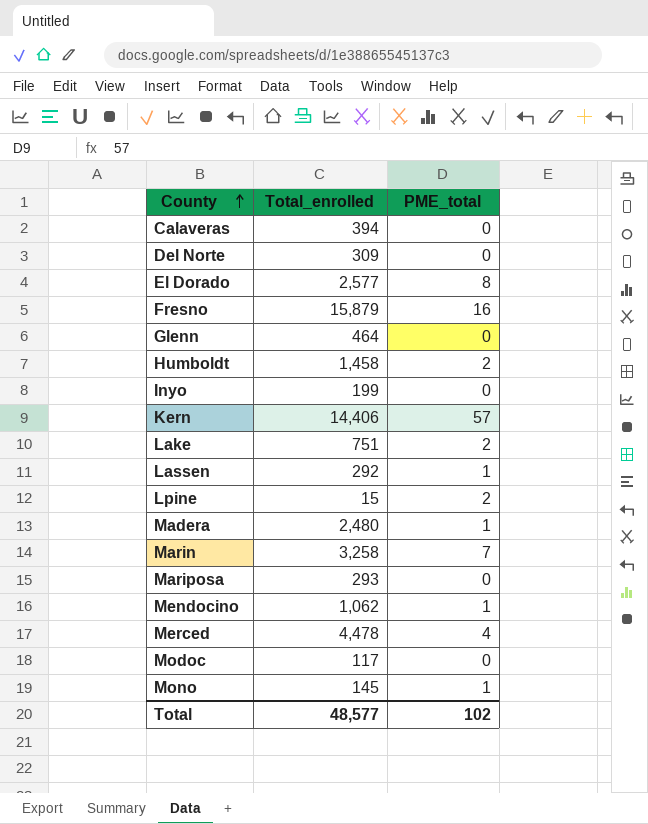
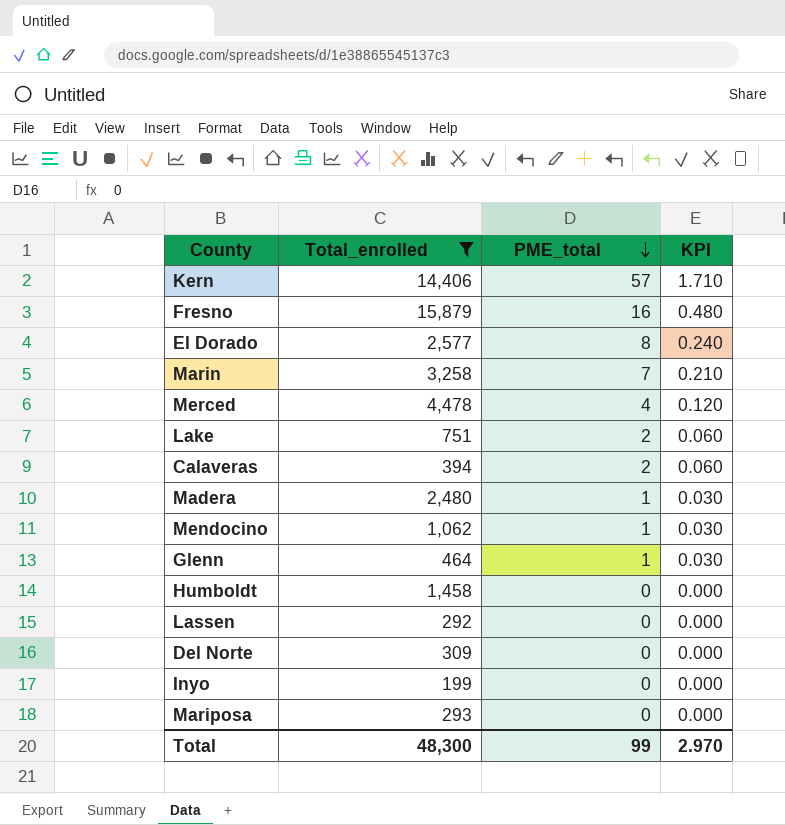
filter: none -> Total_enrolled >= 199
row order: County ascending -> PME_total descending
column KPI | formula: none -> [PME_total] * 0.03
Calaveras | PME_total: 0 -> 2
Glenn | PME_total: 0 -> 1
Humboldt | PME_total: 2 -> 0
Lassen | PME_total: 1 -> 0
Total | Total_enrolled: 48,577 -> 48,300
Total | PME_total: 102 -> 99

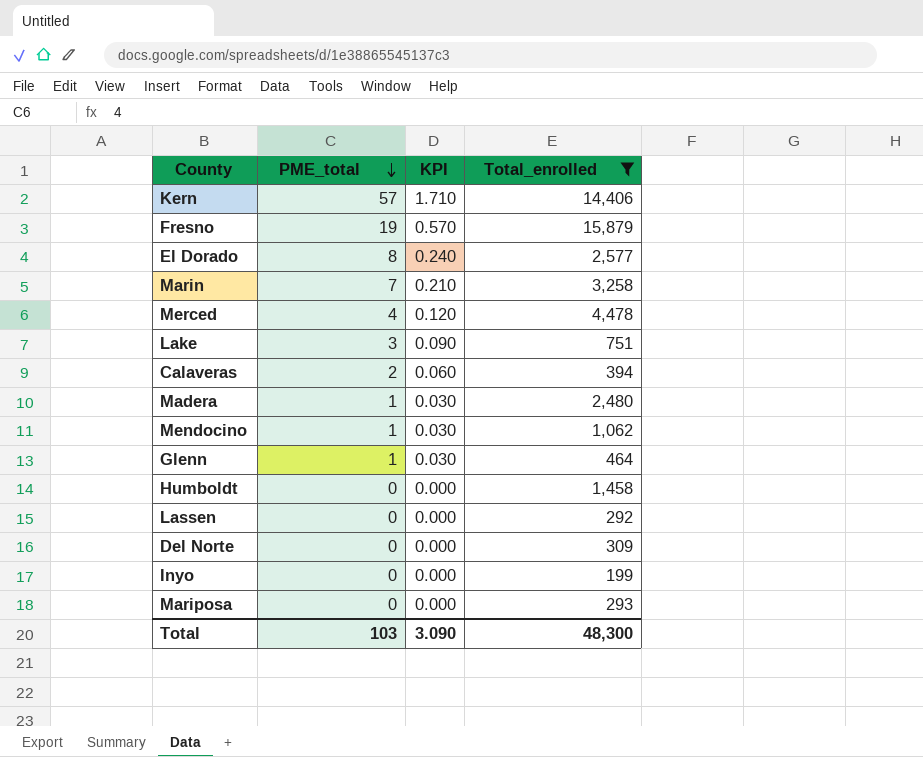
column Total_enrolled | position: 2 -> 4
Fresno | PME_total: 16 -> 19
Fresno | KPI: 0.480 -> 0.570
Lake | PME_total: 2 -> 3
Lake | KPI: 0.060 -> 0.090
Total | PME_total: 99 -> 103
Total | KPI: 2.970 -> 3.090

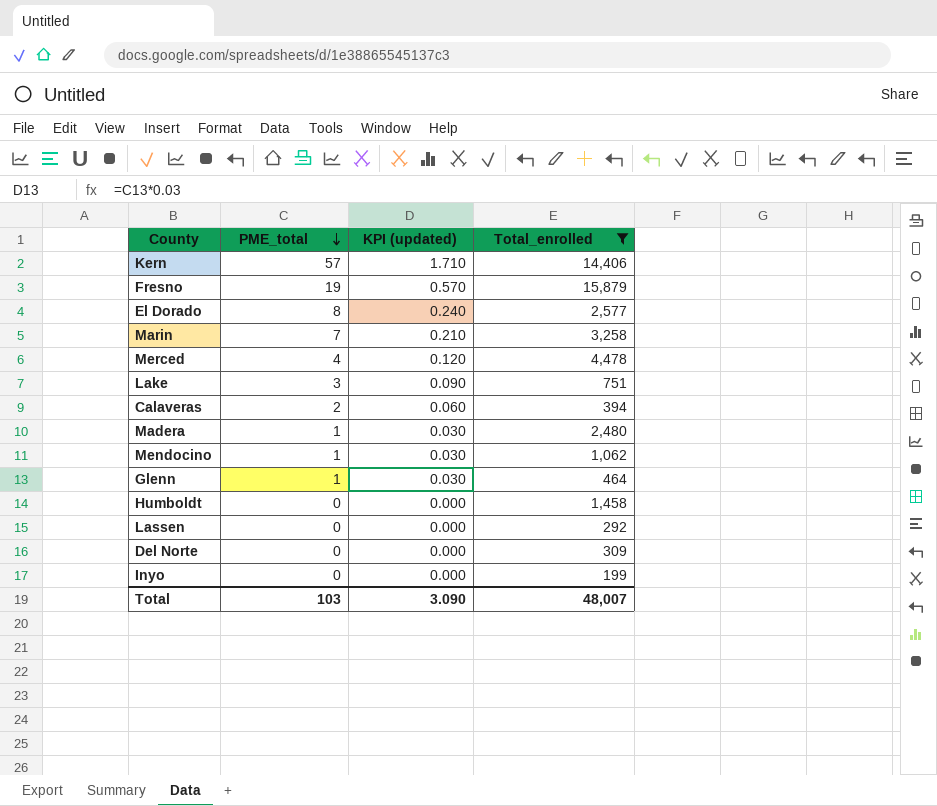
column name: KPI -> KPI (updated)
row Mariposa: 0 | 0.000 | 293 -> none
Total | Total_enrolled: 48,300 -> 48,007

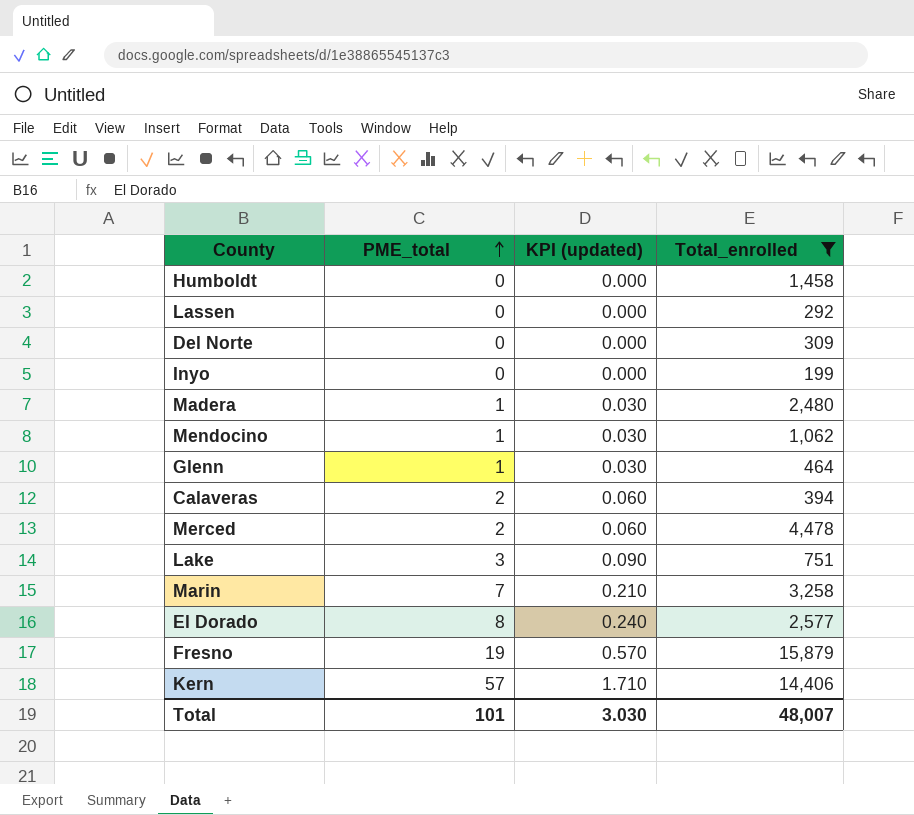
row order: PME_total descending -> PME_total ascending
Merced | PME_total: 4 -> 2
Merced | KPI (updated): 0.120 -> 0.060
Total | PME_total: 103 -> 101
Total | KPI (updated): 3.090 -> 3.030

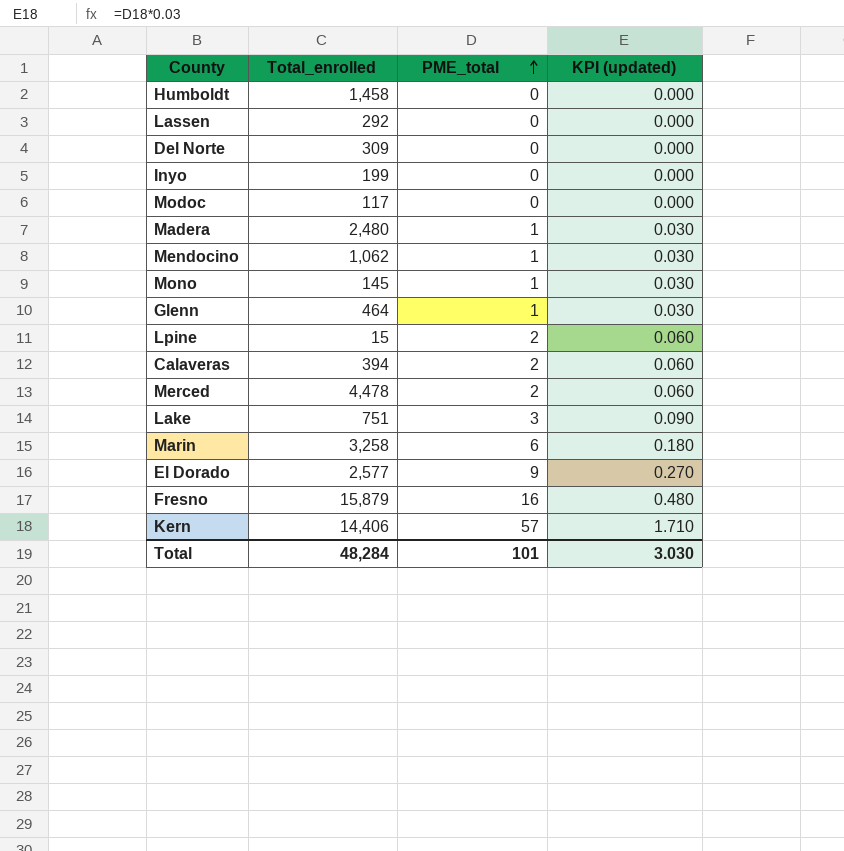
filter: Total_enrolled >= 199 -> none
column Total_enrolled | position: 4 -> 2
Marin | PME_total: 7 -> 6
Marin | KPI (updated): 0.210 -> 0.180
El Dorado | PME_total: 8 -> 9
El Dorado | KPI (updated): 0.240 -> 0.270
Fresno | PME_total: 19 -> 16
Fresno | KPI (updated): 0.570 -> 0.480
Total | Total_enrolled: 48,007 -> 48,284

